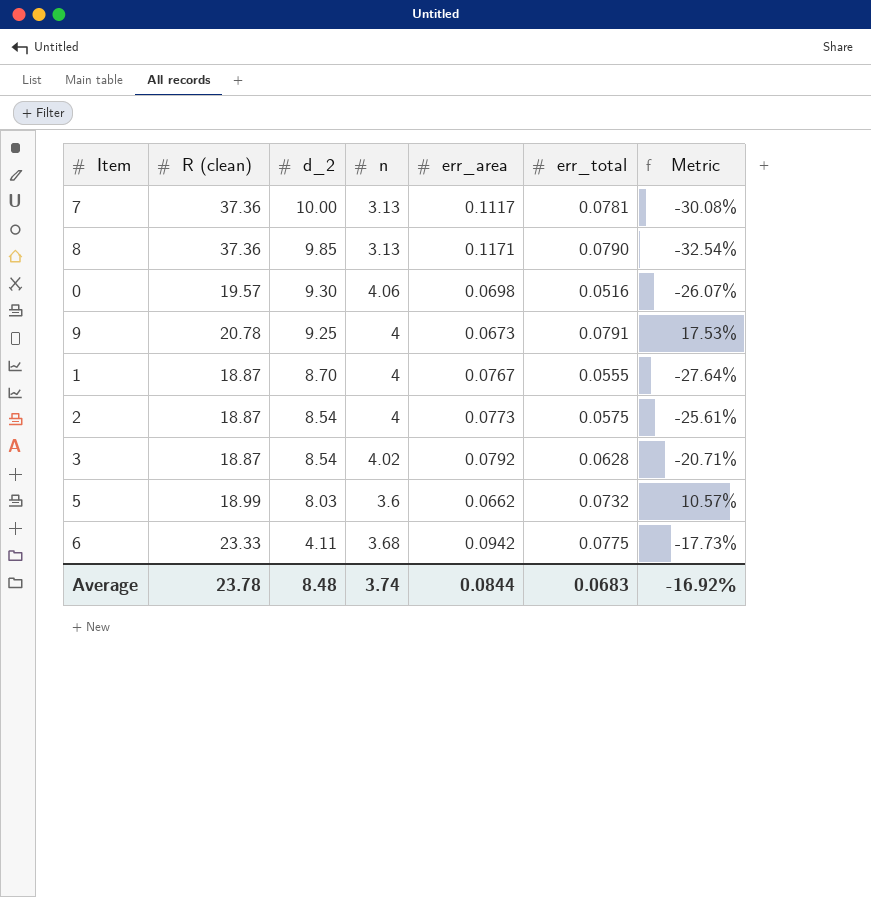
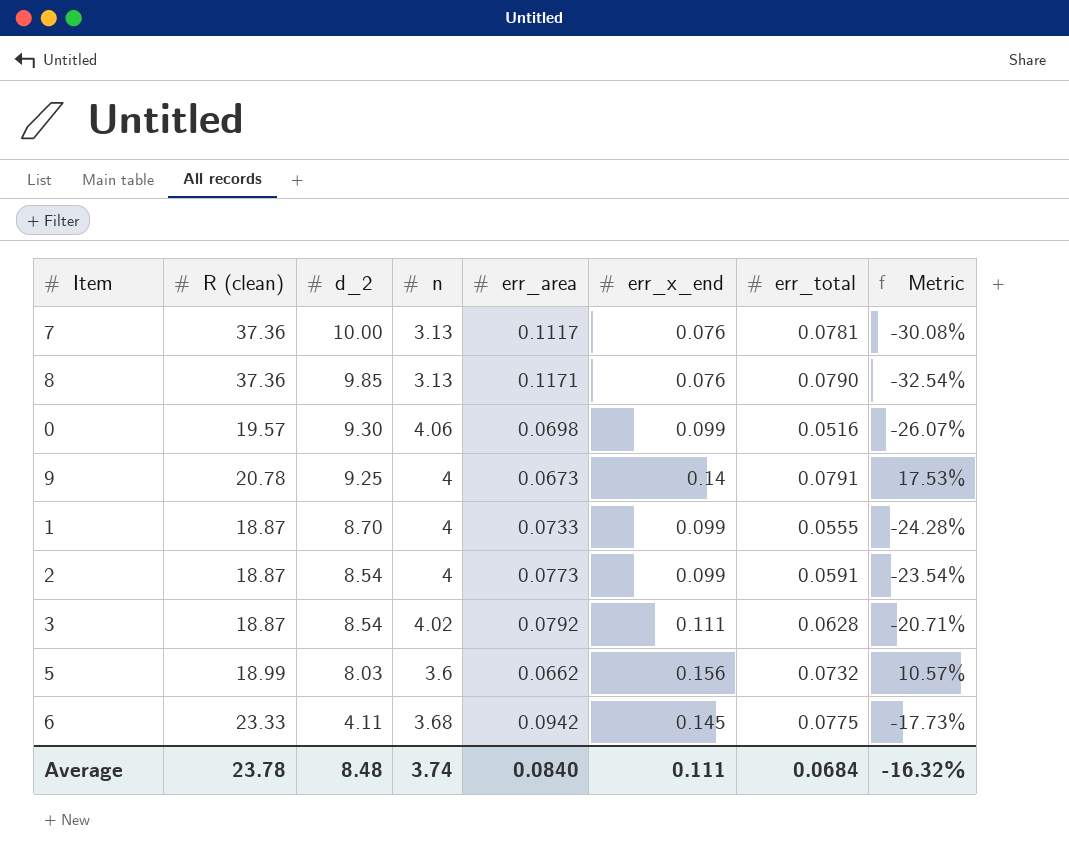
column err_x_end | position: none -> 6
1 | err_area: 0.0767 -> 0.0733
1 | Metric: -27.64% -> -24.28%
2 | err_total: 0.0575 -> 0.0591
2 | Metric: -25.61% -> -23.54%
Average | err_area: 0.0844 -> 0.0840
Average | err_total: 0.0683 -> 0.0684
Average | Metric: -16.92% -> -16.32%

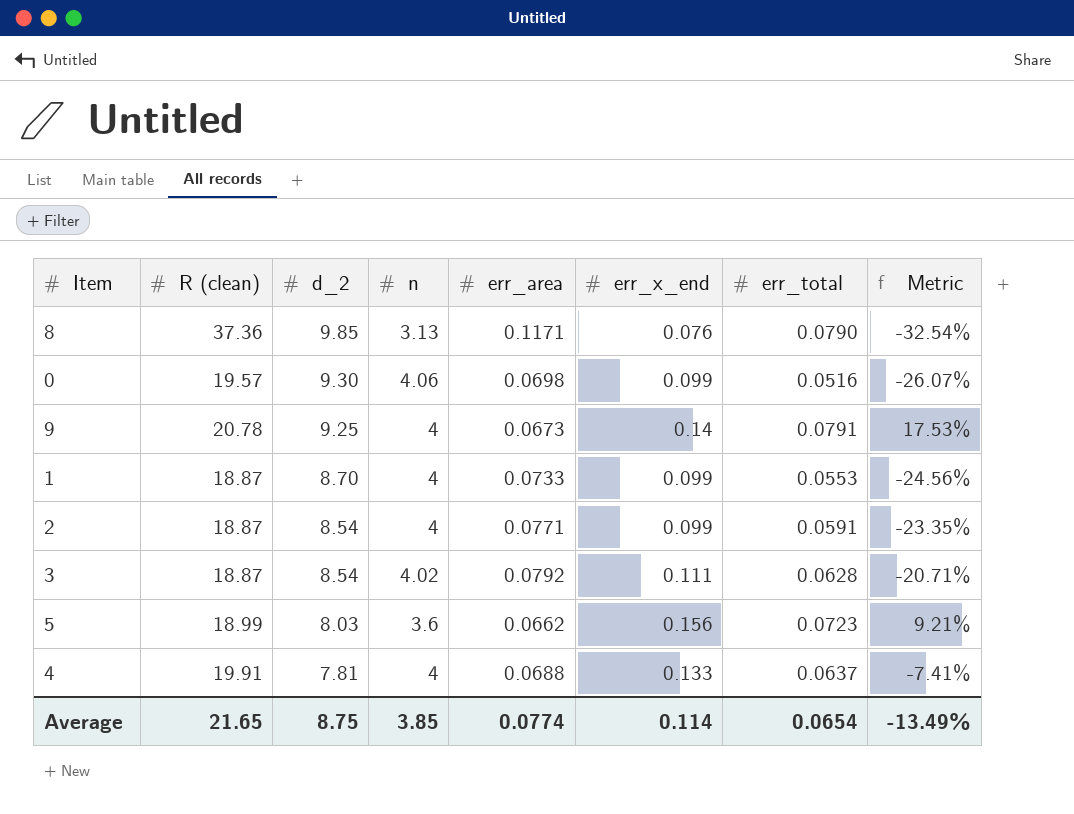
row 7: 37.36 | 10.00 | 3.13 | 0.1117 | 0.076 | 0.0781 | -30.08% -> none
row 6: 23.33 | 4.11 | 3.68 | 0.0942 | 0.145 | 0.0775 | -17.73% -> none
1 | err_total: 0.0555 -> 0.0553
1 | Metric: -24.28% -> -24.56%
2 | err_area: 0.0773 -> 0.0771
2 | Metric: -23.54% -> -23.35%
5 | err_total: 0.0732 -> 0.0723
5 | Metric: 10.57% -> 9.21%
row 4: none -> 19.91 | 7.81 | 4 | 0.0688 | 0.133 | 0.0637 | -7.41%
Average | R (clean): 23.78 -> 21.65
Average | d_2: 8.48 -> 8.75
Average | n: 3.74 -> 3.85
Average | err_area: 0.0840 -> 0.0774
Average | err_x_end: 0.111 -> 0.114
Average | err_total: 0.0684 -> 0.0654
Average | Metric: -16.32% -> -13.49%

